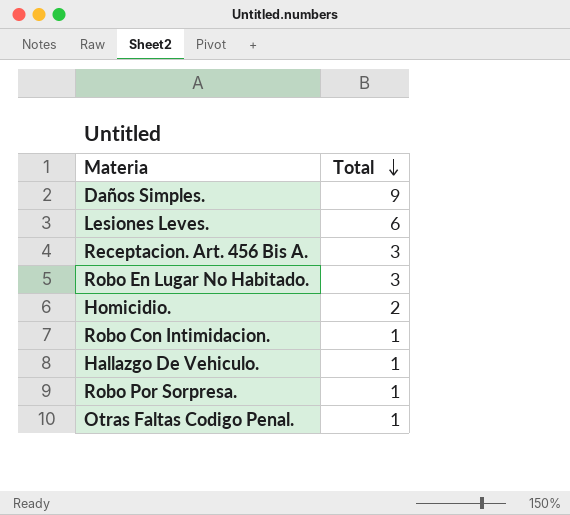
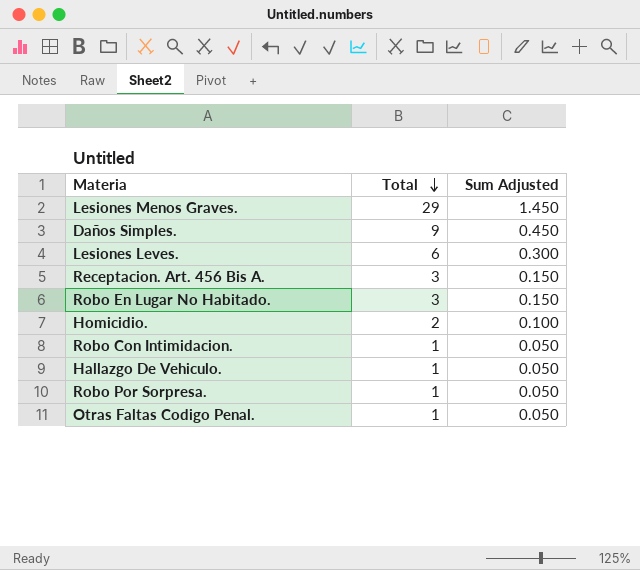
column Sum Adjusted | formula: none -> [Total] * 0.05
row Lesiones Menos Graves.: none -> 29 | 1.450

